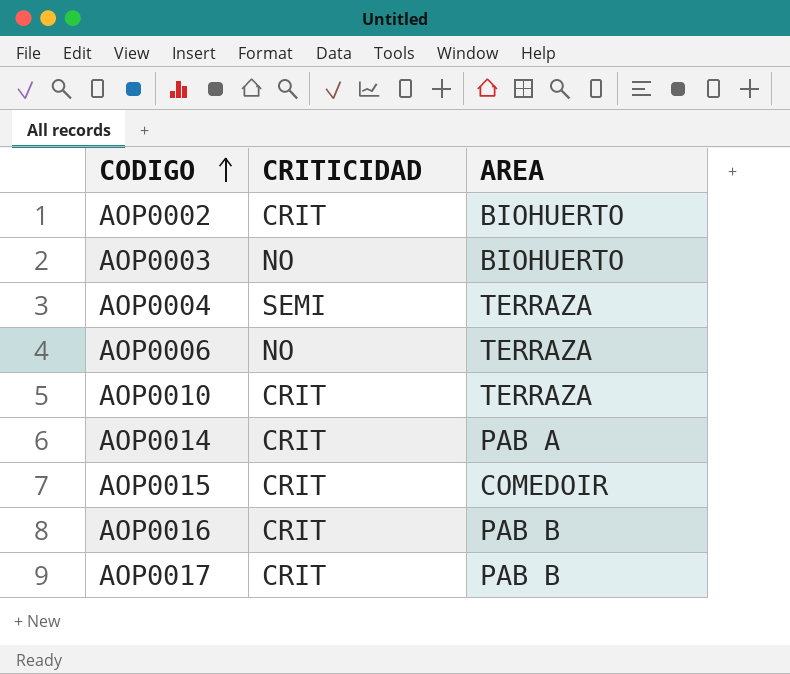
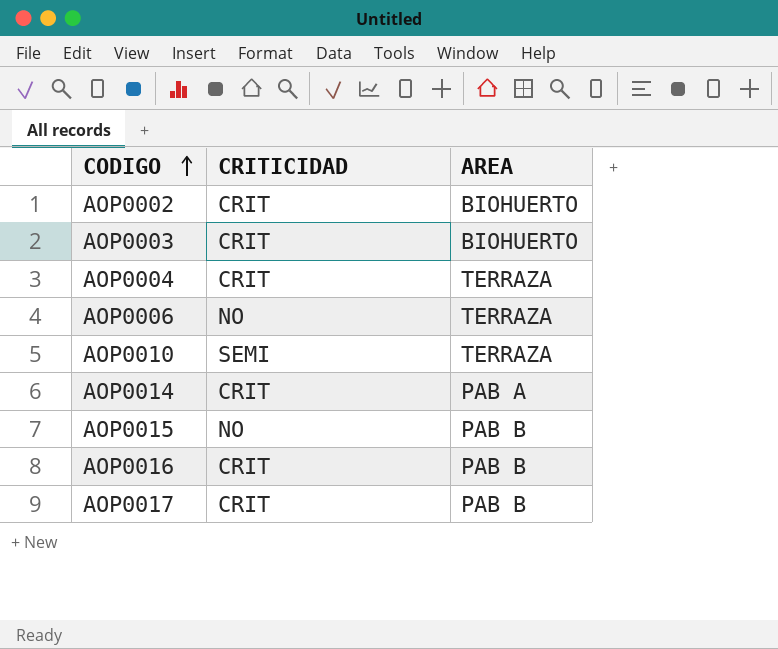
AOP0003 | CRITICIDAD: NO -> CRIT
AOP0004 | CRITICIDAD: SEMI -> CRIT
AOP0010 | CRITICIDAD: CRIT -> SEMI
AOP0015 | CRITICIDAD: CRIT -> NO
AOP0015 | AREA: COMEDOIR -> PAB B

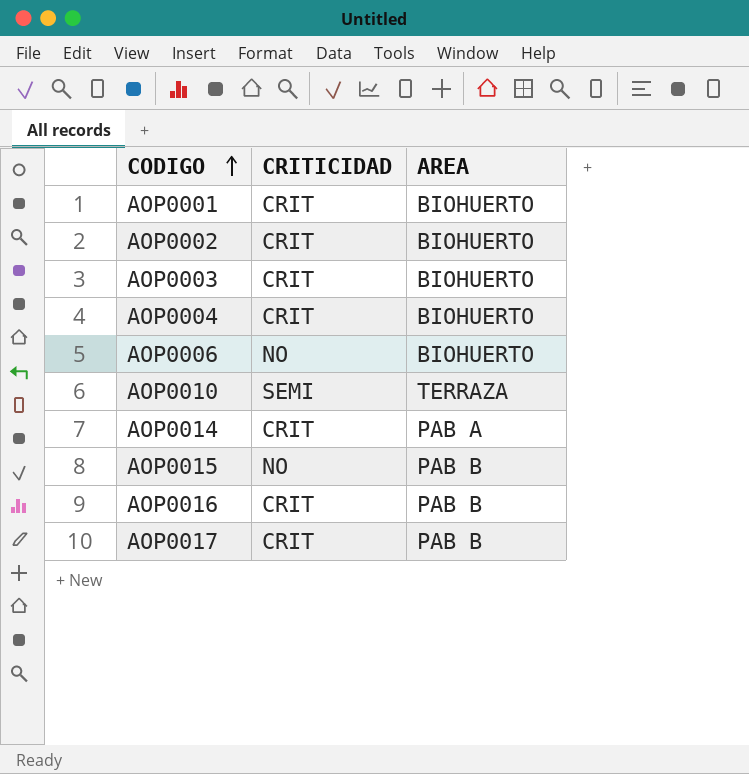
row AOP0001: none -> CRIT | BIOHUERTO
AOP0004 | AREA: TERRAZA -> BIOHUERTO
AOP0006 | AREA: TERRAZA -> BIOHUERTO

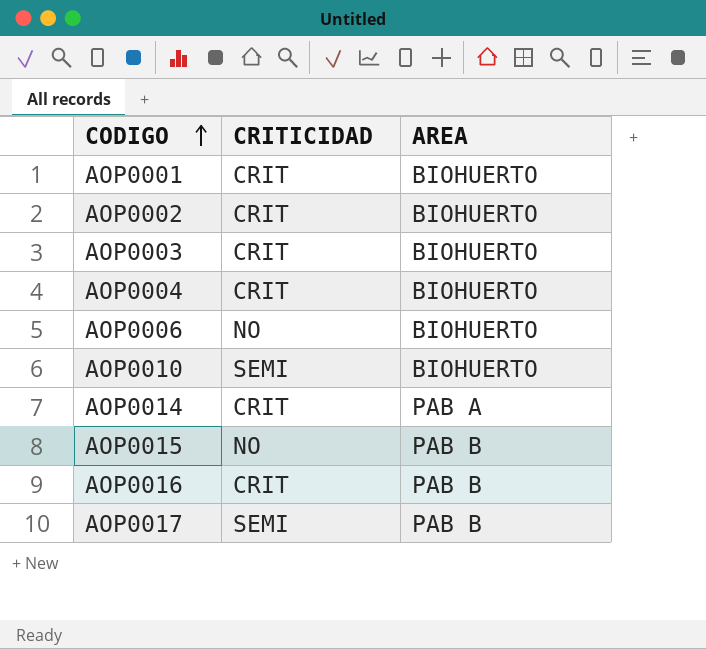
AOP0010 | AREA: TERRAZA -> BIOHUERTO
AOP0017 | CRITICIDAD: CRIT -> SEMI

